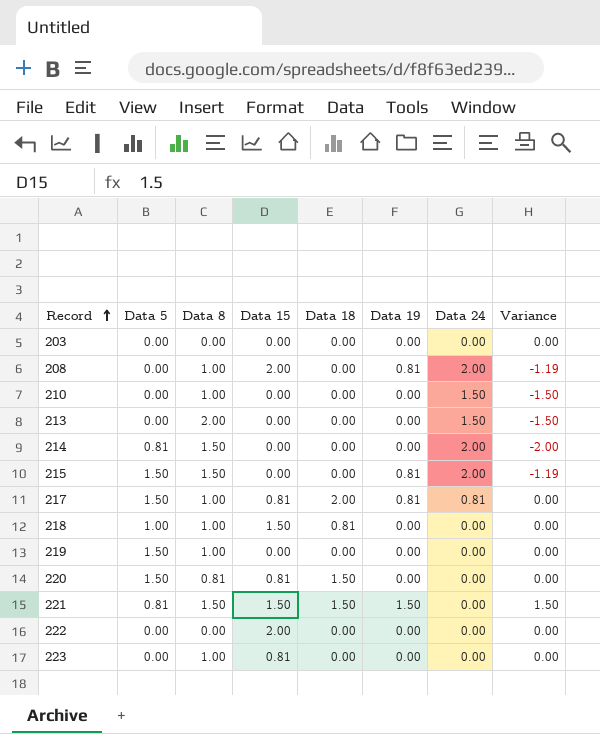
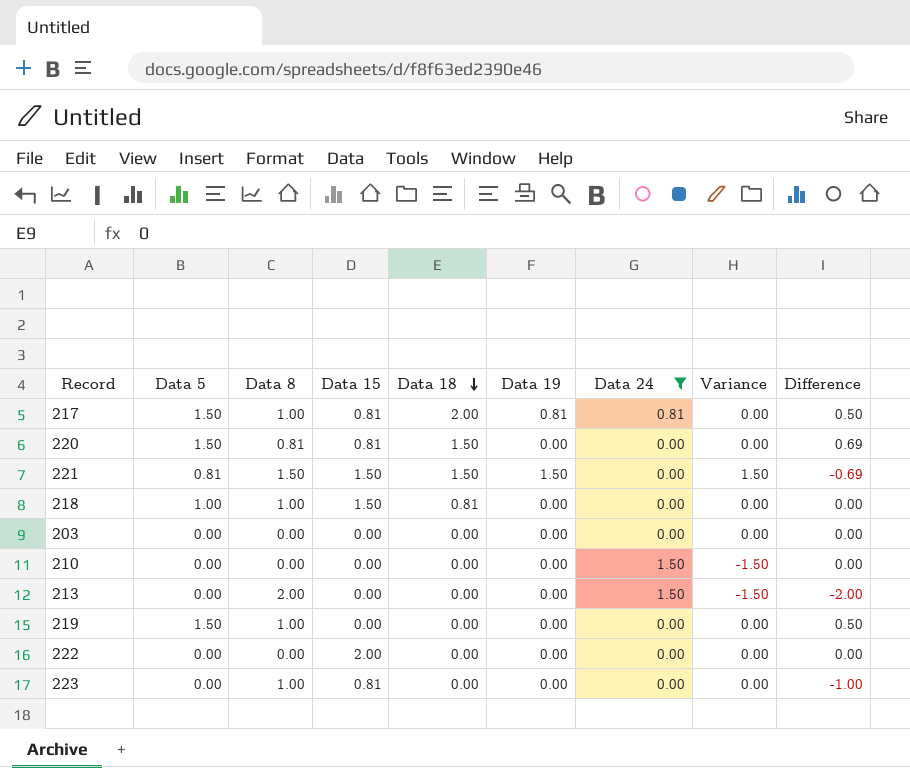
filter: none -> Data 24 != 2.00
row order: Record ascending -> Data 18 descending
column Difference | formula: none -> [Data 5] - [Data 8]
210 | Data 8: 1.00 -> 0.00

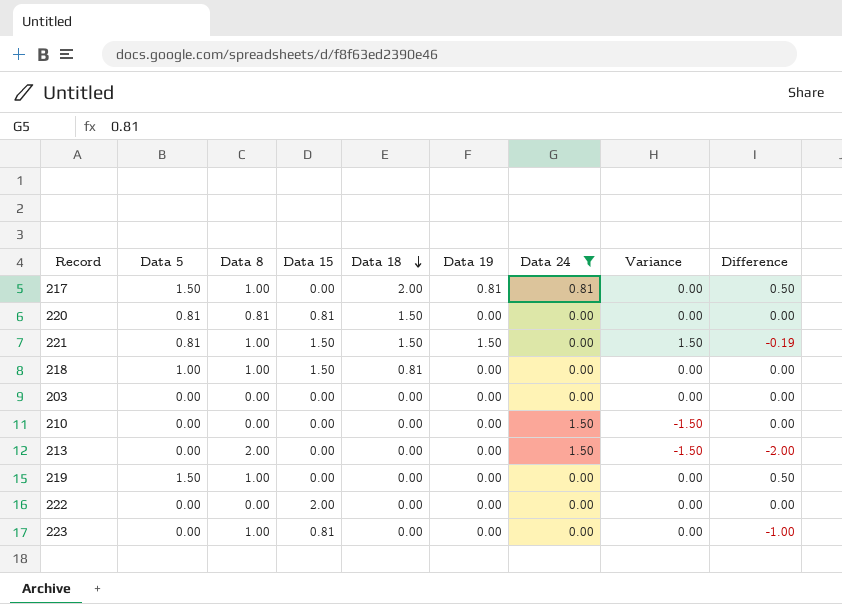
217 | Data 15: 0.81 -> 0.00
220 | Data 5: 1.50 -> 0.81
220 | Difference: 0.69 -> 0.00
221 | Data 8: 1.50 -> 1.00
221 | Difference: -0.69 -> -0.19

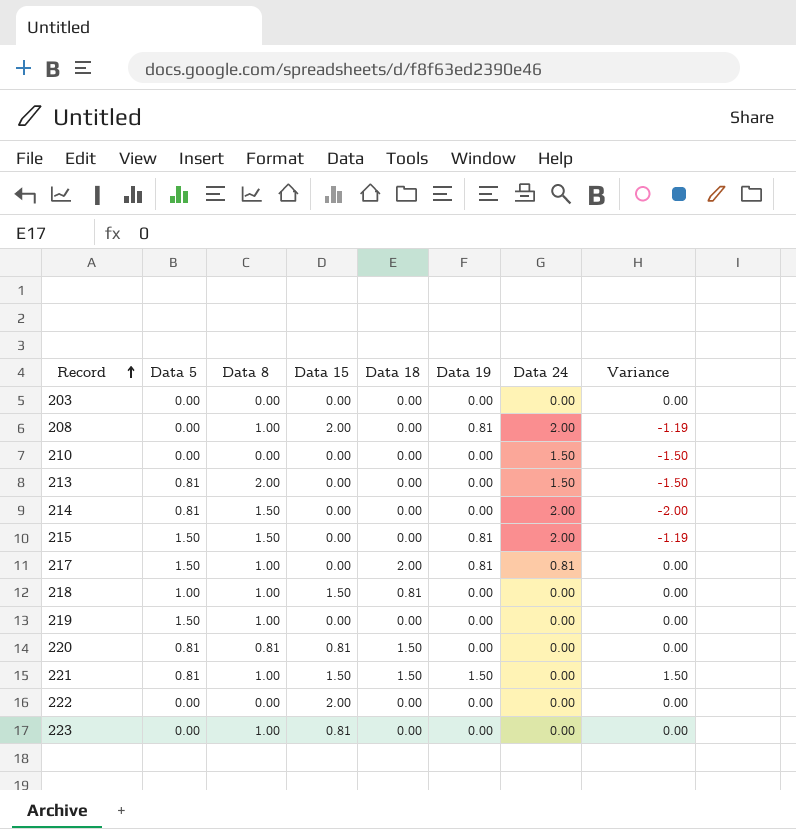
filter: Data 24 != 2.00 -> none
row order: Data 18 descending -> Record ascending
column Difference | formula: [Data 5] - [Data 8] -> none
213 | Data 5: 0.00 -> 0.81

